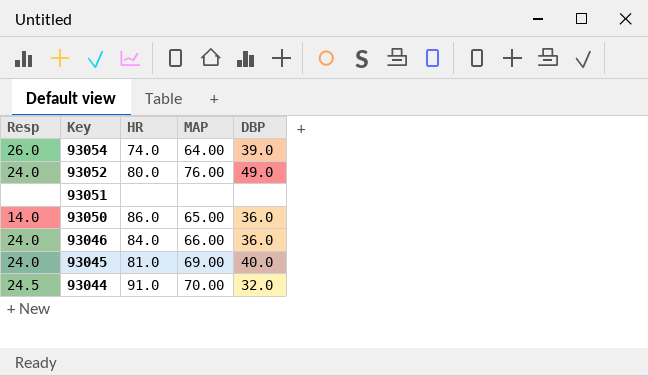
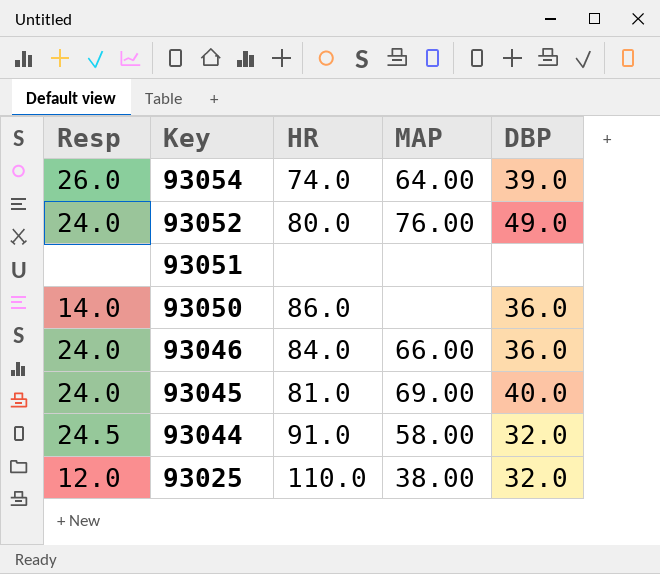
93050 | MAP: 65.00 -> none
93044 | MAP: 70.00 -> 58.00
row 93025: none -> 12.0 | 110.0 | 38.00 | 32.0

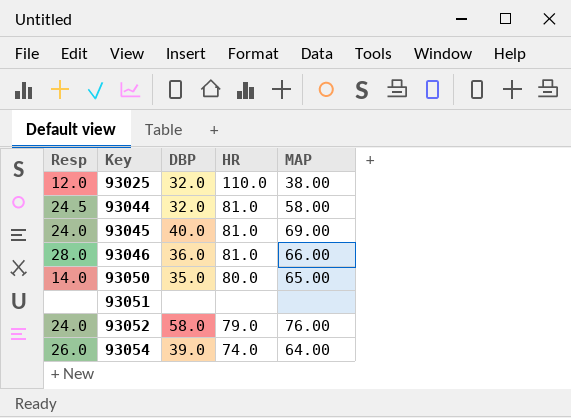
row order: Key descending -> Key ascending
column DBP | position: 5 -> 3
93044 | HR: 91.0 -> 81.0
93046 | Resp: 24.0 -> 28.0
93046 | HR: 84.0 -> 81.0
93050 | DBP: 36.0 -> 35.0
93050 | HR: 86.0 -> 80.0
93050 | MAP: none -> 65.00
93052 | DBP: 49.0 -> 58.0
93052 | HR: 80.0 -> 79.0

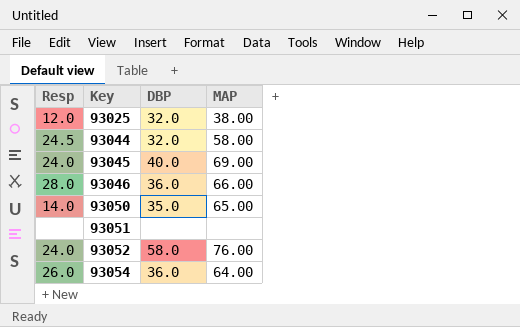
column HR | position: 4 -> none
93054 | DBP: 39.0 -> 36.0

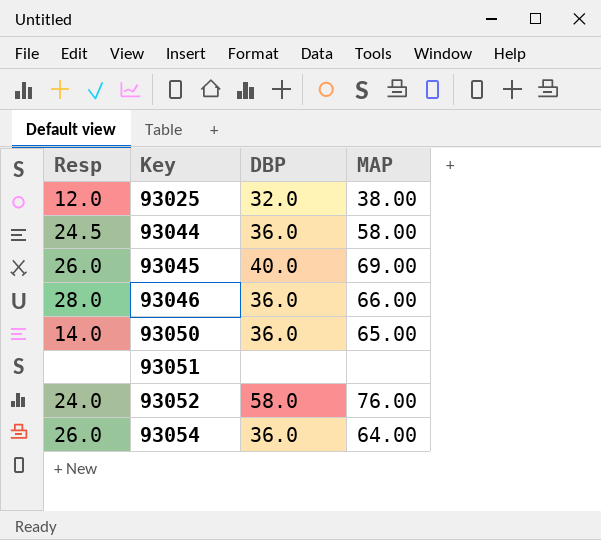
93044 | DBP: 32.0 -> 36.0
93045 | Resp: 24.0 -> 26.0
93050 | DBP: 35.0 -> 36.0

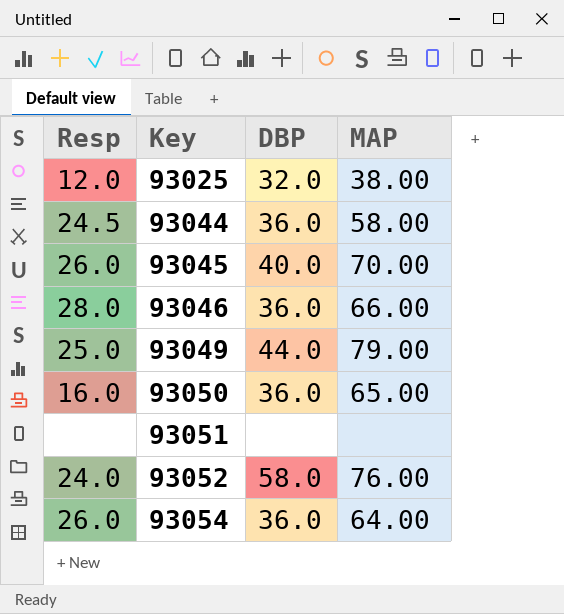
93045 | MAP: 69.00 -> 70.00
row 93049: none -> 25.0 | 44.0 | 79.00
93050 | Resp: 14.0 -> 16.0

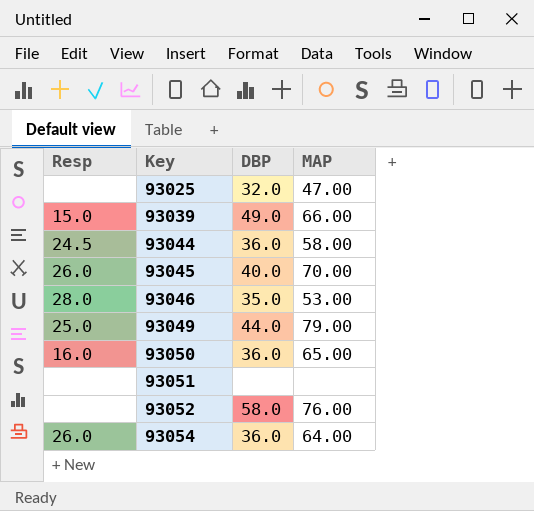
93025 | Resp: 12.0 -> none
93025 | MAP: 38.00 -> 47.00
row 93039: none -> 15.0 | 49.0 | 66.00
93046 | DBP: 36.0 -> 35.0
93046 | MAP: 66.00 -> 53.00
93052 | Resp: 24.0 -> none

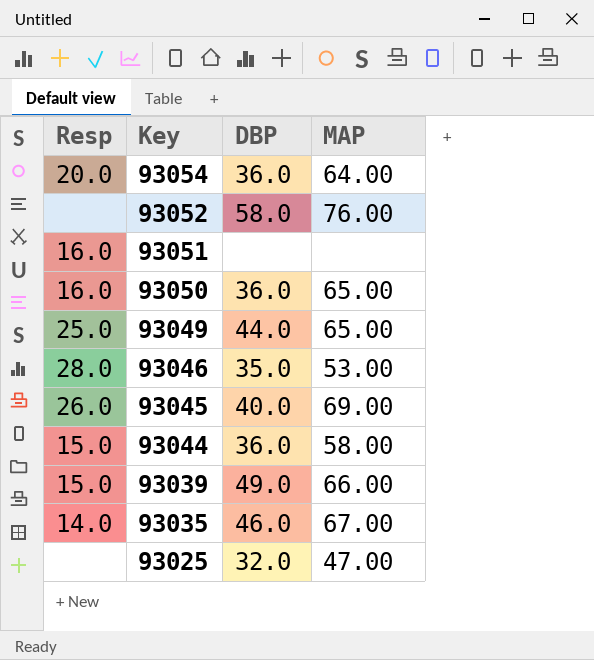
row order: Key ascending -> Key descending
93054 | Resp: 26.0 -> 20.0
93051 | Resp: none -> 16.0
93049 | MAP: 79.00 -> 65.00
93045 | MAP: 70.00 -> 69.00
93044 | Resp: 24.5 -> 15.0
row 93035: none -> 14.0 | 46.0 | 67.00

